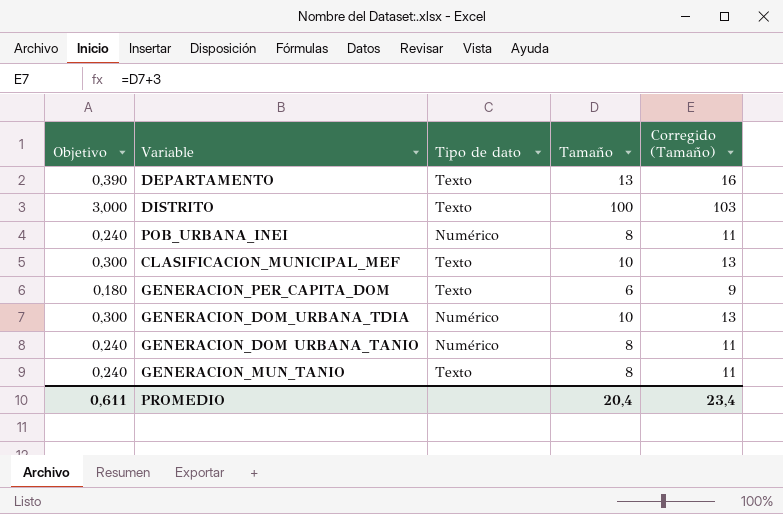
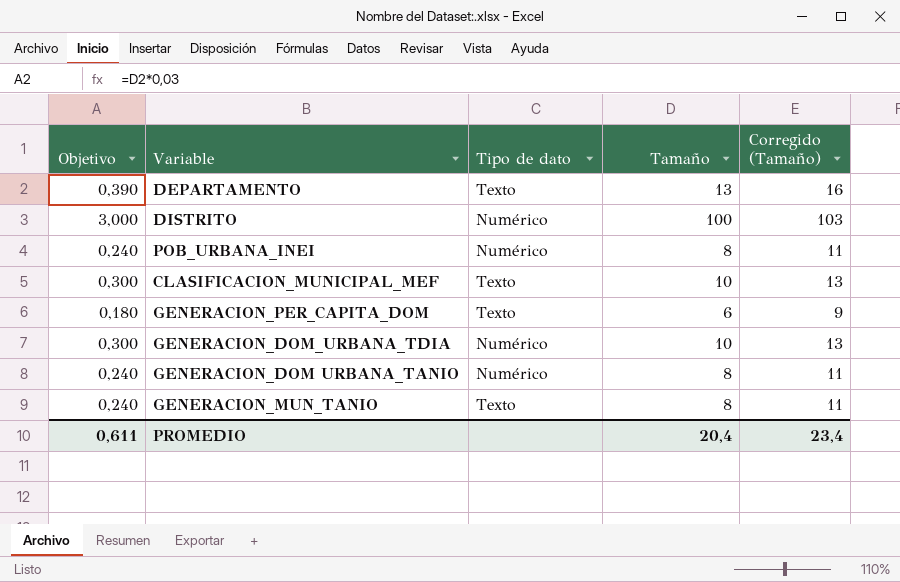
DISTRITO | Tipo de dato: Texto -> Numérico

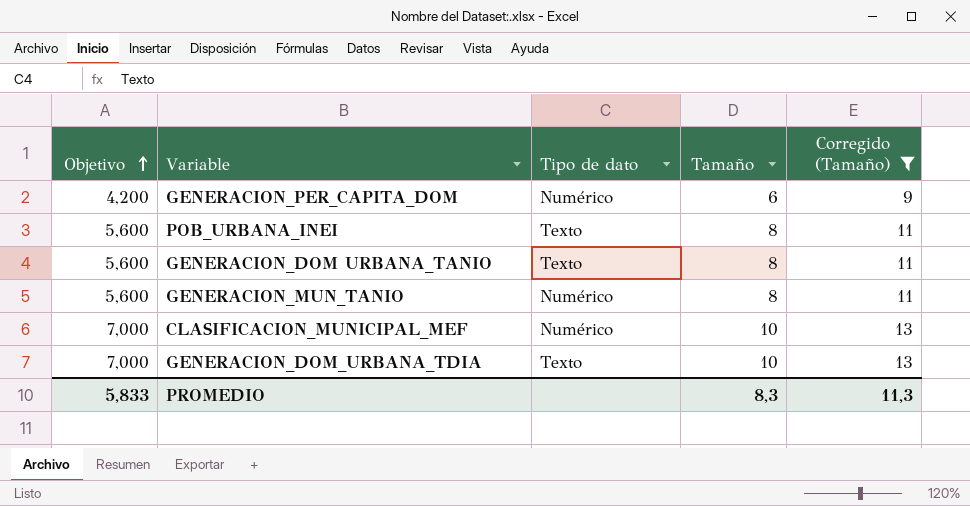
filter: none -> Corregido (Tamaño) <= 13
row order: none -> Objetivo ascending
column Objetivo | formula: [Tamaño] * 0,03 -> [Tamaño] * 0,7
GENERACION_PER_CAPITA_DOM | Tipo de dato: Texto -> Numérico
POB_URBANA_INEI | Tipo de dato: Numérico -> Texto
GENERACION_DOM URBANA_TANIO | Tipo de dato: Numérico -> Texto
GENERACION_MUN_TANIO | Tipo de dato: Texto -> Numérico
CLASIFICACION_MUNICIPAL_MEF | Tipo de dato: Texto -> Numérico
GENERACION_DOM_URBANA_TDIA | Tipo de dato: Numérico -> Texto
PROMEDIO | Objetivo: 0,611 -> 5,833
PROMEDIO | Tamaño: 20,4 -> 8,3
PROMEDIO | Corregido (Tamaño): 23,4 -> 11,3

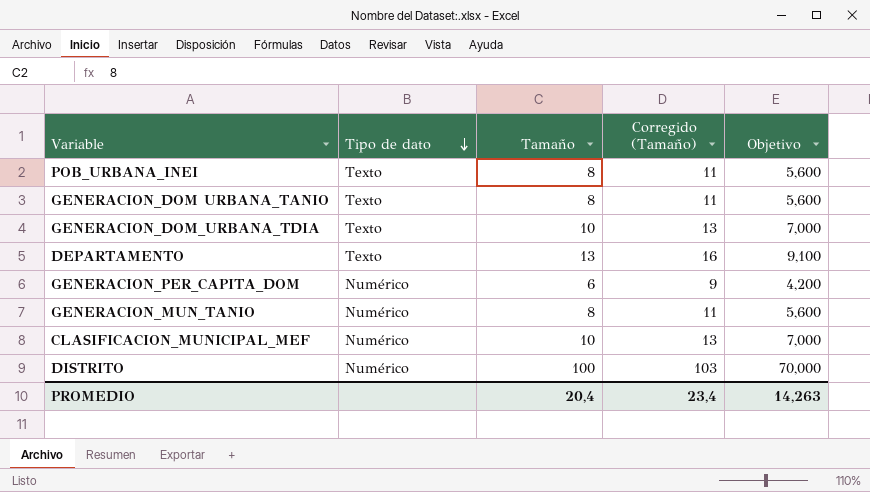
filter: Corregido (Tamaño) <= 13 -> none
row order: Objetivo ascending -> Tipo de dato descending
column Objetivo | position: 1 -> 5
PROMEDIO | Tamaño: 8,3 -> 20,4
PROMEDIO | Corregido (Tamaño): 11,3 -> 23,4
PROMEDIO | Objetivo: 5,833 -> 14,263

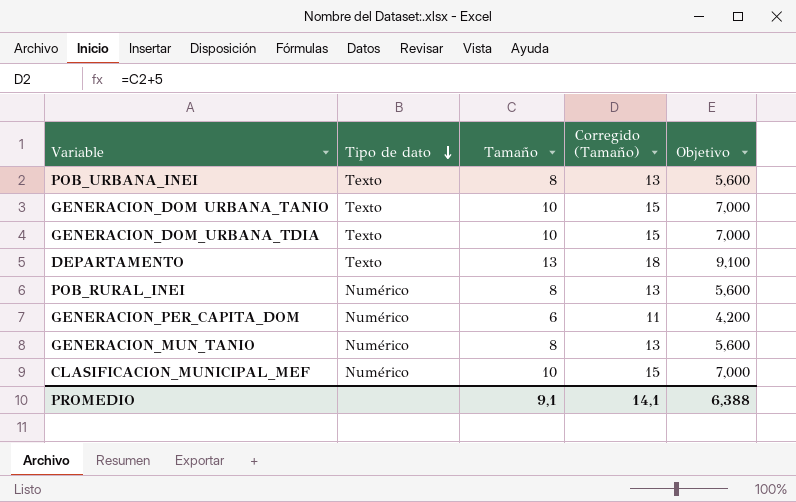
column Corregido (Tamaño) | formula: [Tamaño] + 3 -> [Tamaño] + 5
row DISTRITO: Numérico | 100 | 103 | 70,000 -> none
GENERACION_DOM URBANA_TANIO | Tamaño: 8 -> 10
GENERACION_DOM URBANA_TANIO | Objetivo: 5,600 -> 7,000
row POB_RURAL_INEI: none -> Numérico | 8 | 13 | 5,600
PROMEDIO | Tamaño: 20,4 -> 9,1
PROMEDIO | Corregido (Tamaño): 23,4 -> 14,1
PROMEDIO | Objetivo: 14,263 -> 6,388

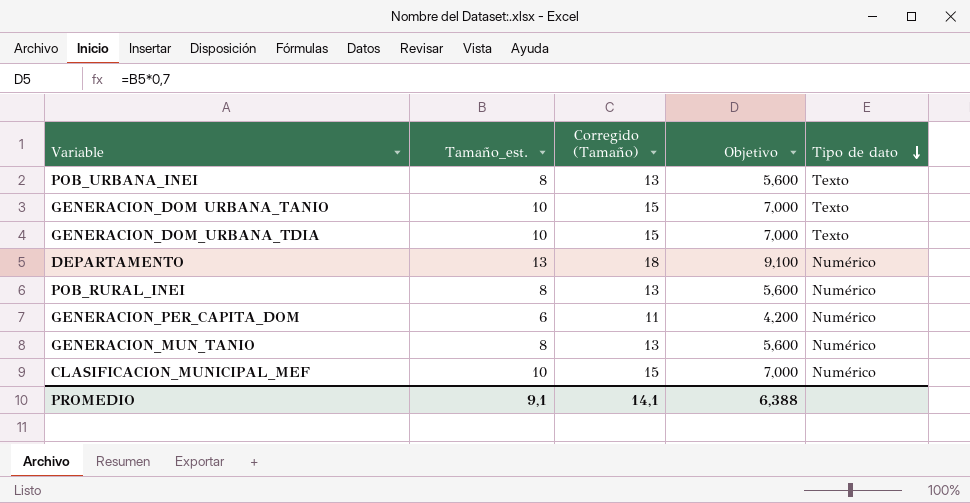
column name: Tamaño -> Tamaño_est.
column Tipo de dato | position: 2 -> 5
DEPARTAMENTO | Tipo de dato: Texto -> Numérico

